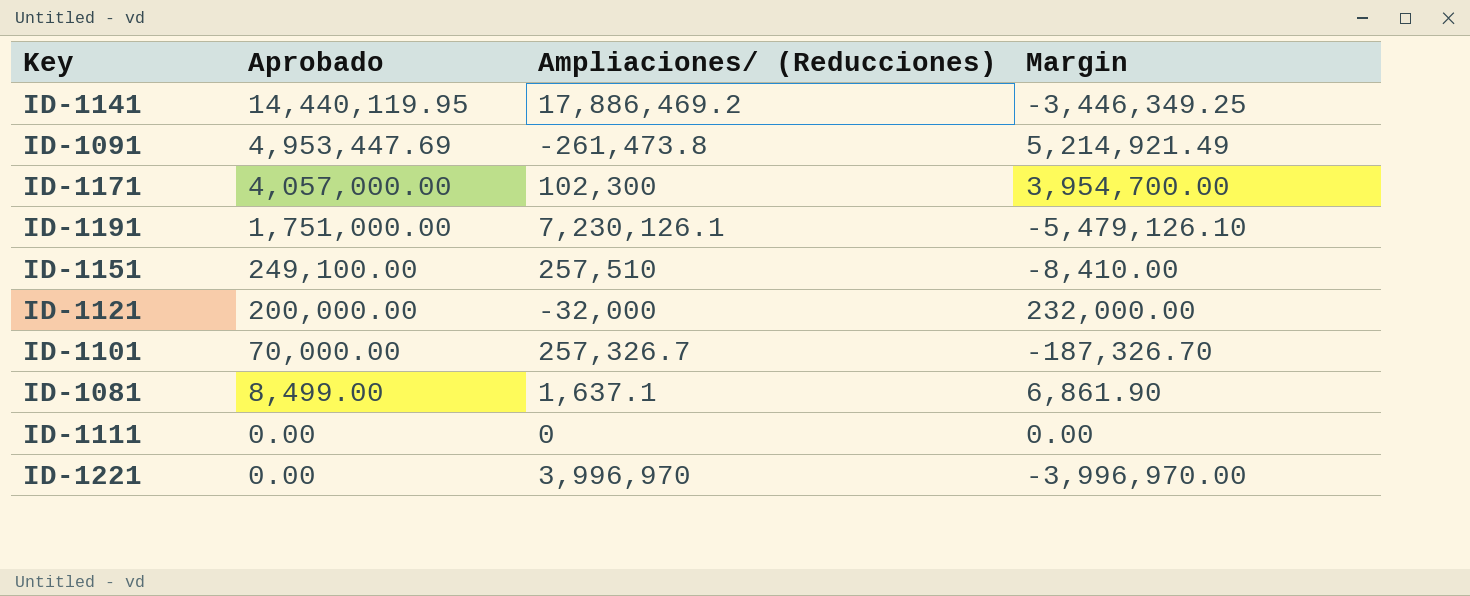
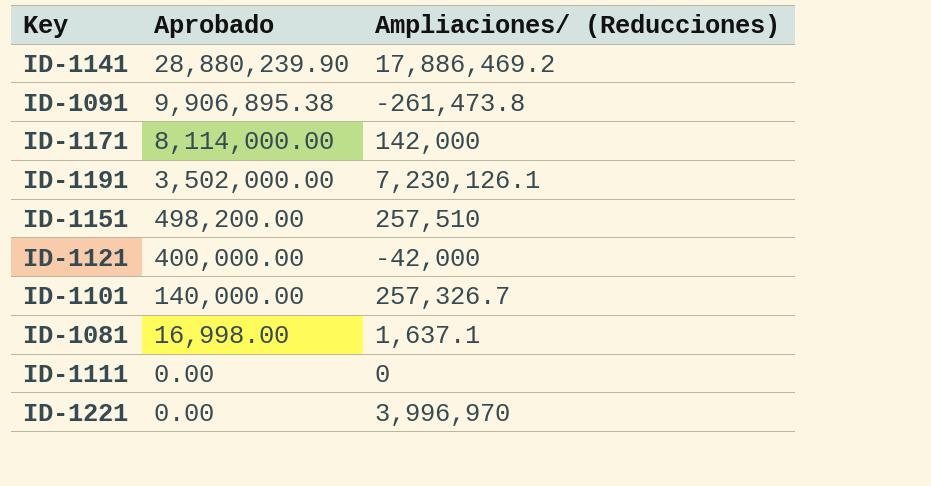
column Margin | formula: [Aprobado] - [Ampliaciones/ (Reducciones)] -> none
ID-1141 | Aprobado: 14,440,119.95 -> 28,880,239.90
ID-1091 | Aprobado: 4,953,447.69 -> 9,906,895.38
ID-1171 | Aprobado: 4,057,000.00 -> 8,114,000.00
ID-1171 | Ampliaciones/ (Reducciones): 102,300 -> 142,000
ID-1191 | Aprobado: 1,751,000.00 -> 3,502,000.00
ID-1151 | Aprobado: 249,100.00 -> 498,200.00
ID-1121 | Aprobado: 200,000.00 -> 400,000.00
ID-1121 | Ampliaciones/ (Reducciones): -32,000 -> -42,000
ID-1101 | Aprobado: 70,000.00 -> 140,000.00
ID-1081 | Aprobado: 8,499.00 -> 16,998.00

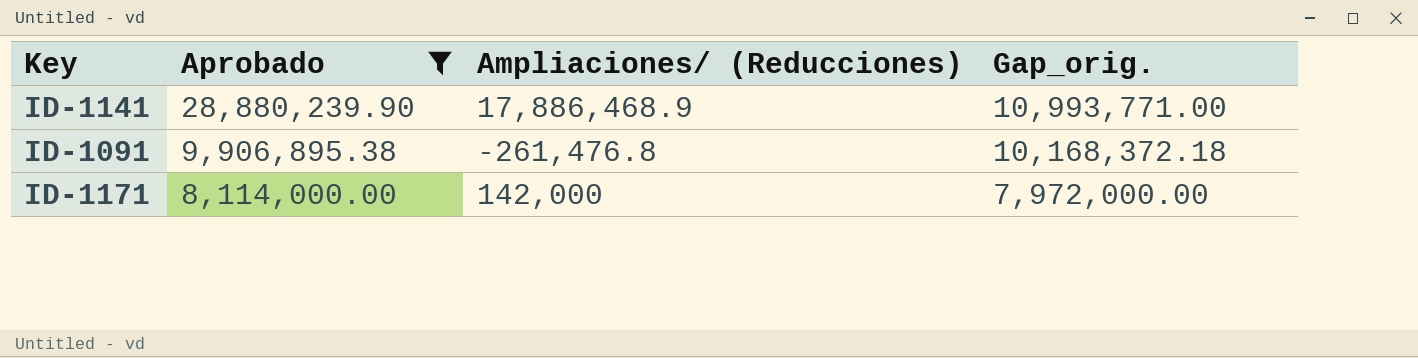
filter: none -> Aprobado >= 8,114,000.00
column Gap_orig. | formula: none -> [Aprobado] - [Ampliaciones/ (Reducciones)]
ID-1141 | Ampliaciones/ (Reducciones): 17,886,469.2 -> 17,886,468.9
ID-1091 | Ampliaciones/ (Reducciones): -261,473.8 -> -261,476.8

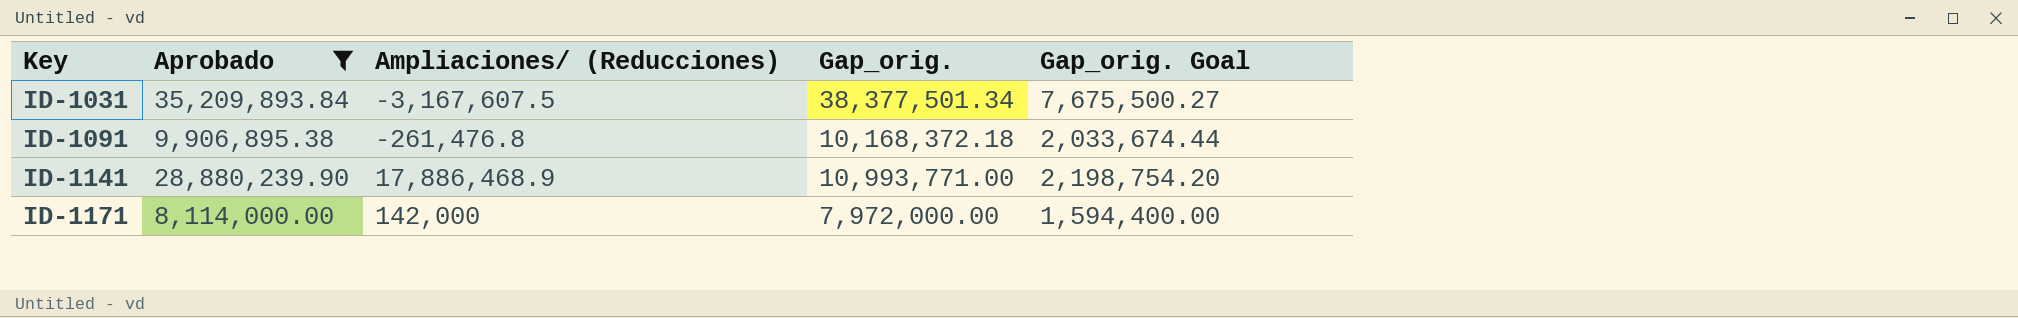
row order: Aprobado descending -> Key ascending
column Gap_orig. Goal | formula: none -> [Gap_orig.] * 0.2
row ID-1031: none -> 35,209,893.84 | -3,167,607.5 | 38,377,501.34 | 7,675,500.27

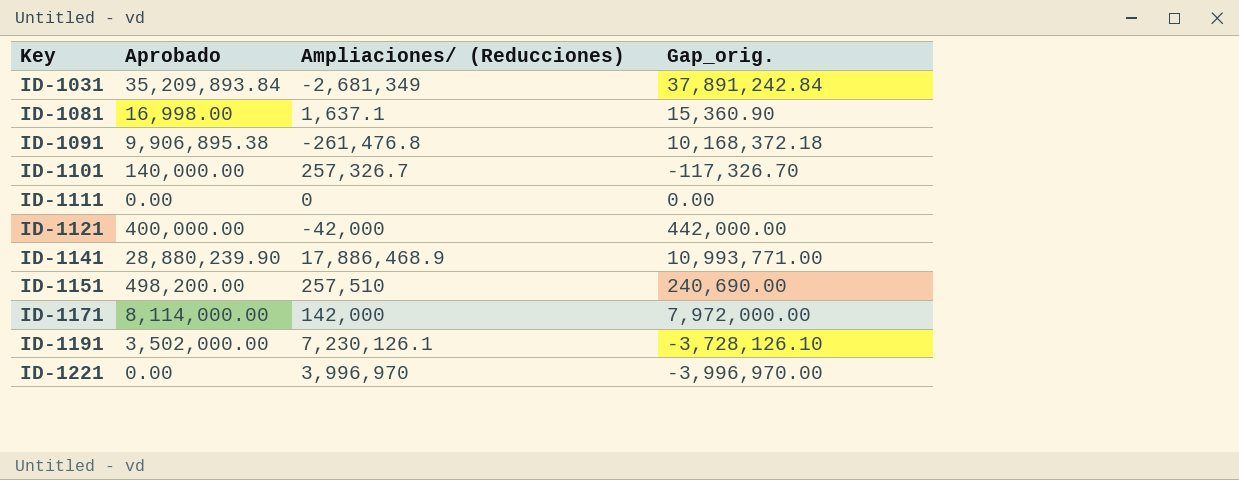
filter: Aprobado >= 8,114,000.00 -> none
column Gap_orig. Goal | formula: [Gap_orig.] * 0.2 -> none
ID-1031 | Ampliaciones/ (Reducciones): -3,167,607.5 -> -2,681,349
ID-1031 | Gap_orig.: 38,377,501.34 -> 37,891,242.84

